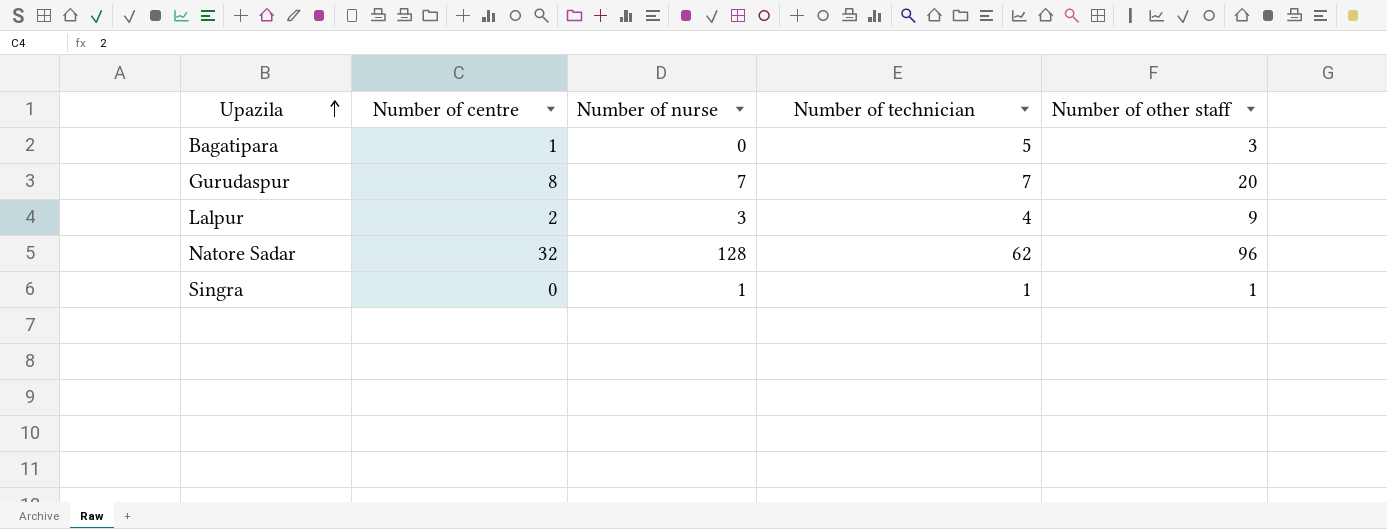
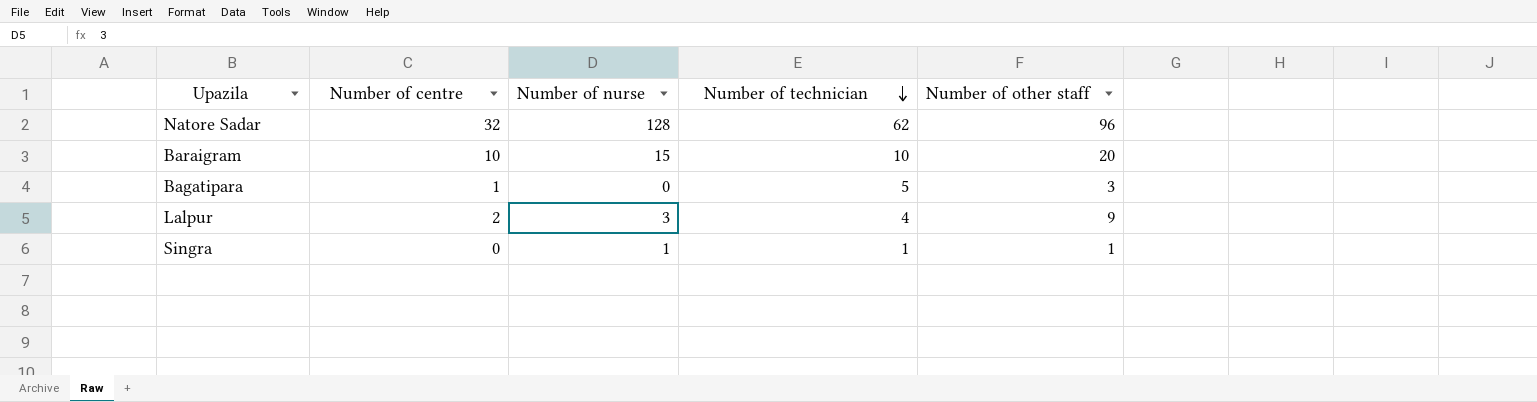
row order: Upazila ascending -> Number of technician descending
row Gurudaspur: 8 | 7 | 7 | 20 -> none
row Baraigram: none -> 10 | 15 | 10 | 20

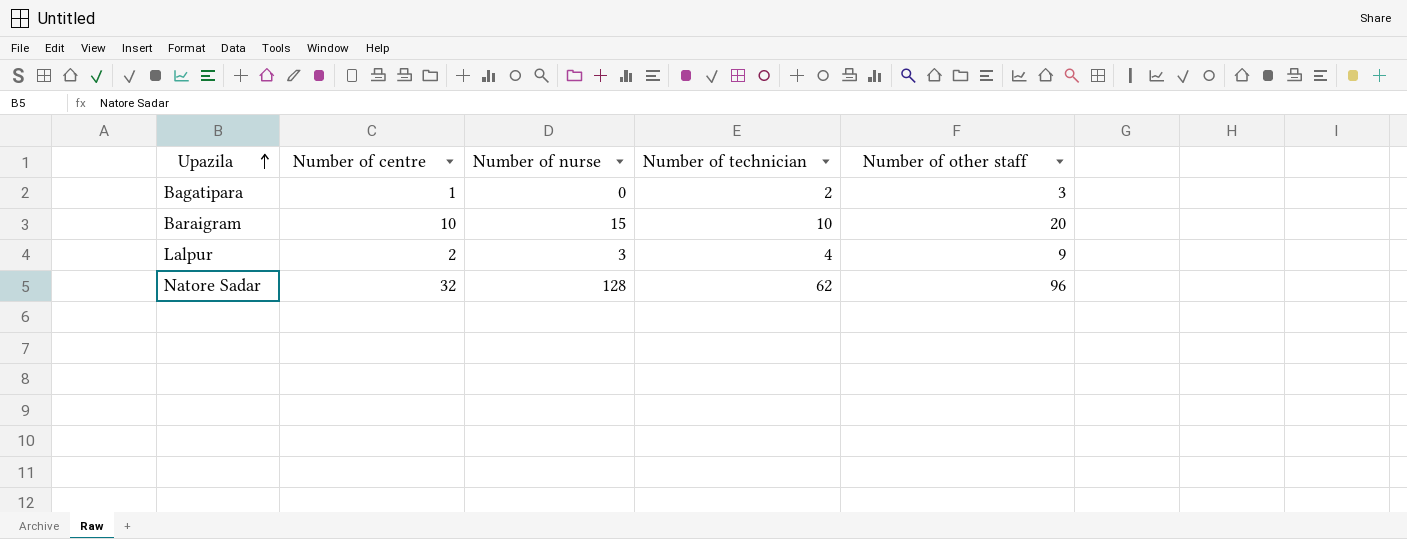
row order: Number of technician descending -> Upazila ascending
row Singra: 0 | 1 | 1 | 1 -> none
Bagatipara | Number of technician: 5 -> 2

